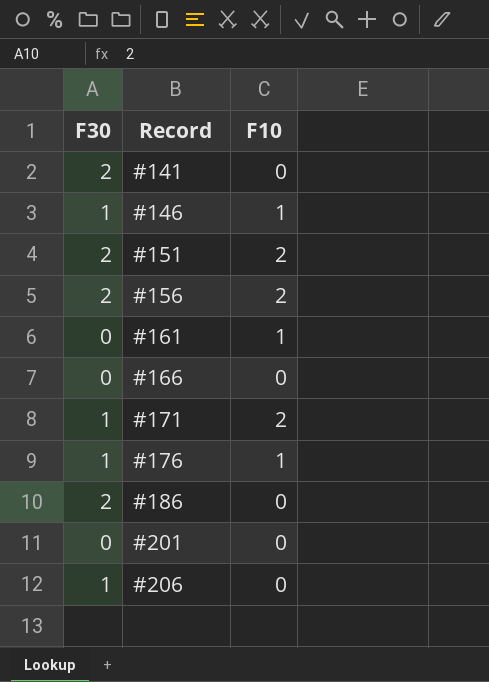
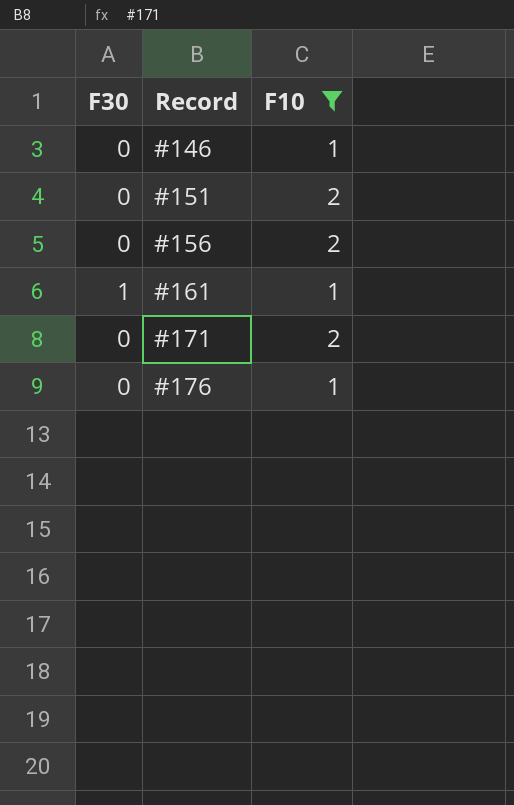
filter: none -> F10 != 0
#146 | F30: 1 -> 0
#151 | F30: 2 -> 0
#156 | F30: 2 -> 0
#161 | F30: 0 -> 1
#171 | F30: 1 -> 0
#176 | F30: 1 -> 0

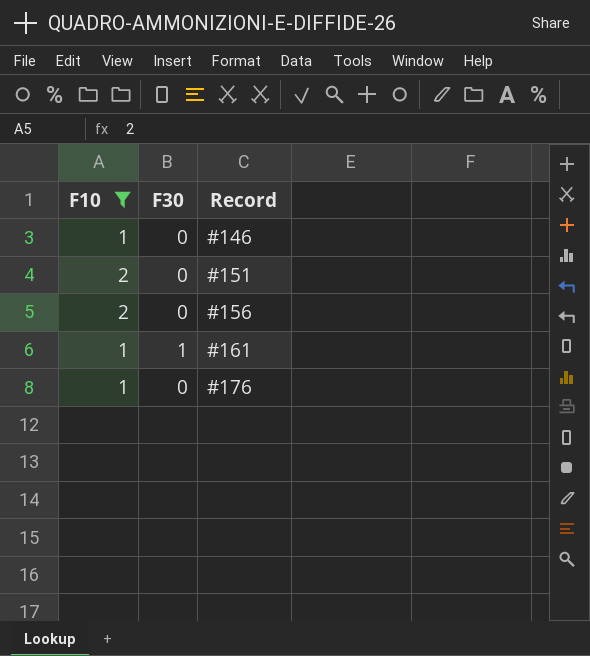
column F10 | position: 3 -> 1
row #171: 0 | 2 -> none

